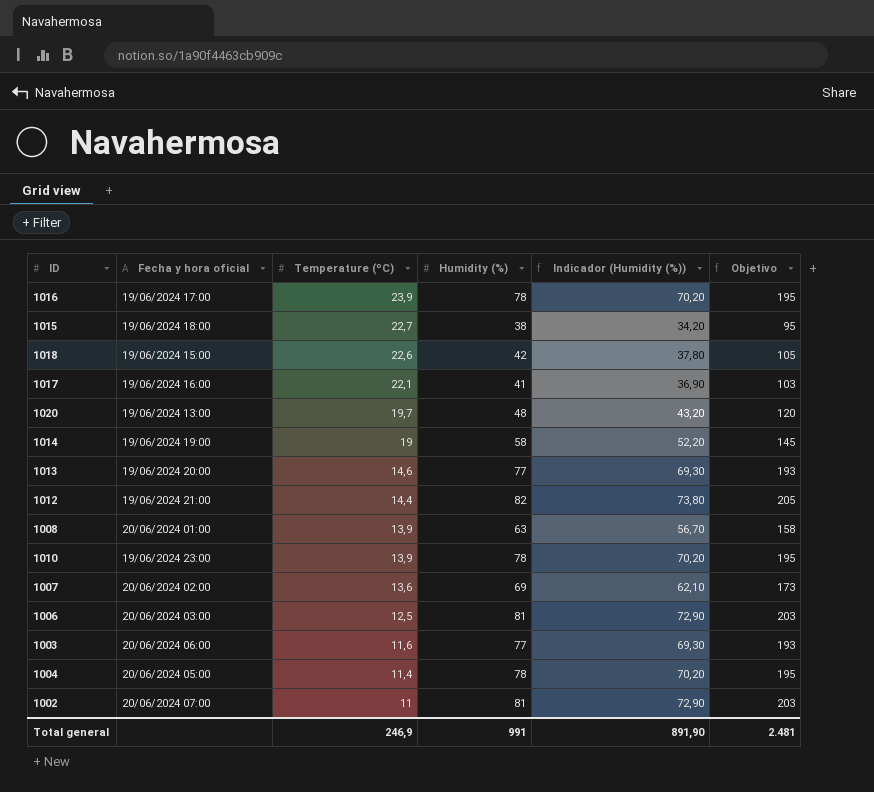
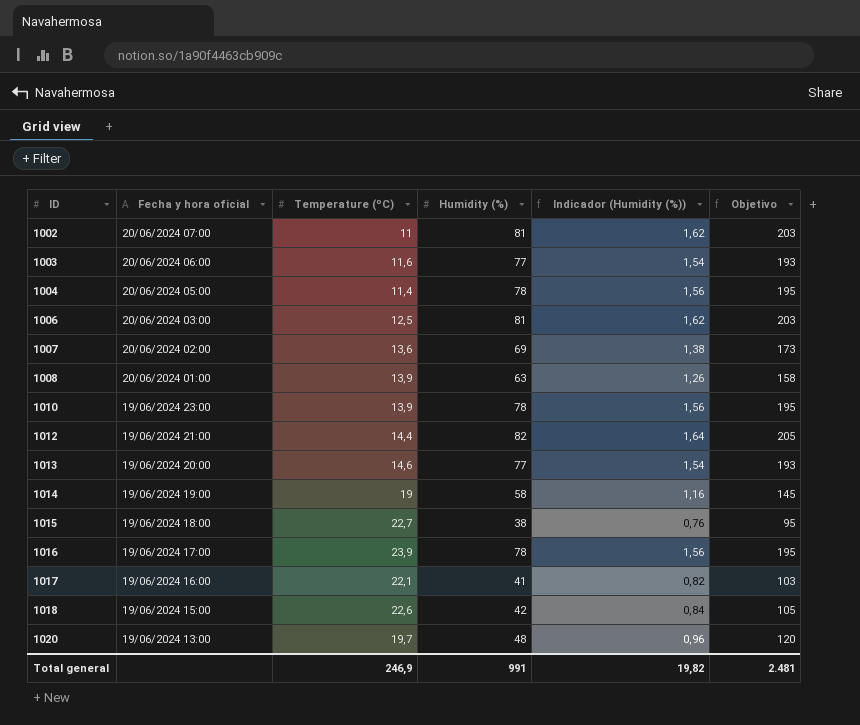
row order: Temperature (ºC) descending -> ID ascending
column Indicador (Humidity (%)) | formula: [Humidity (%)] * 0,9 -> [Humidity (%)] * 0,02
Total general | Indicador (Humidity (%)): 891,90 -> 19,82

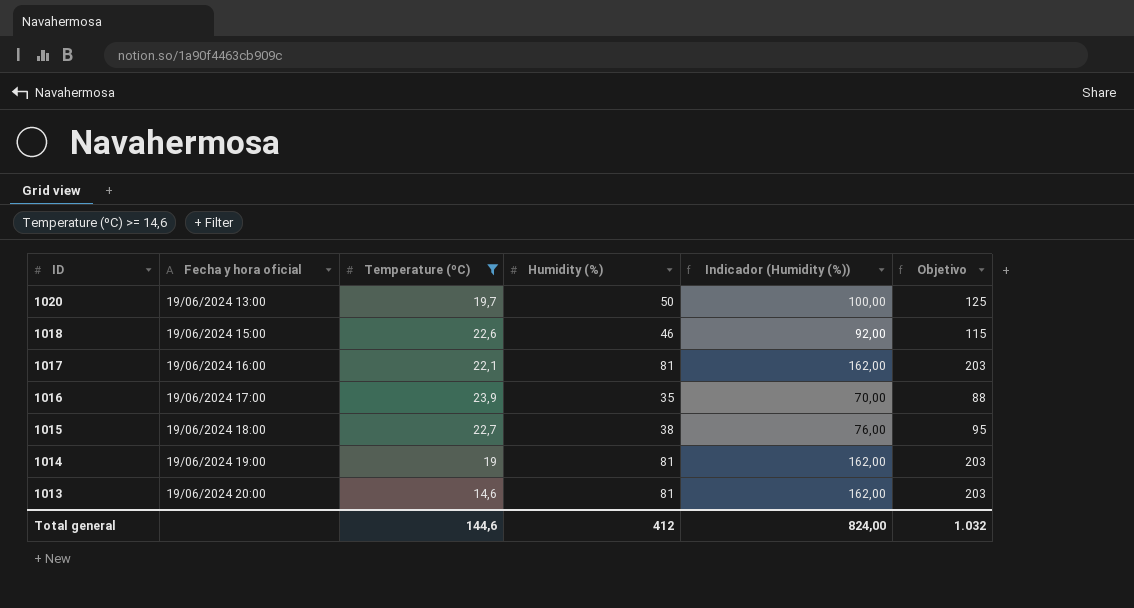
filter: none -> Temperature (ºC) >= 14,6
row order: ID ascending -> ID descending
column Indicador (Humidity (%)) | formula: [Humidity (%)] * 0,02 -> [Humidity (%)] * 2
1020 | Humidity (%): 48 -> 50
1020 | Objetivo: 120 -> 125
1018 | Humidity (%): 42 -> 46
1018 | Objetivo: 105 -> 115
1017 | Humidity (%): 41 -> 81
1017 | Objetivo: 103 -> 203
1016 | Humidity (%): 78 -> 35
1016 | Objetivo: 195 -> 88
1014 | Humidity (%): 58 -> 81
1014 | Objetivo: 145 -> 203
1013 | Humidity (%): 77 -> 81
1013 | Objetivo: 193 -> 203
Total general | Temperature (ºC): 246,9 -> 144,6
Total general | Humidity (%): 991 -> 412
Total general | Indicador (Humidity (%)): 19,82 -> 824,00
Total general | Objetivo: 2.481 -> 1.032

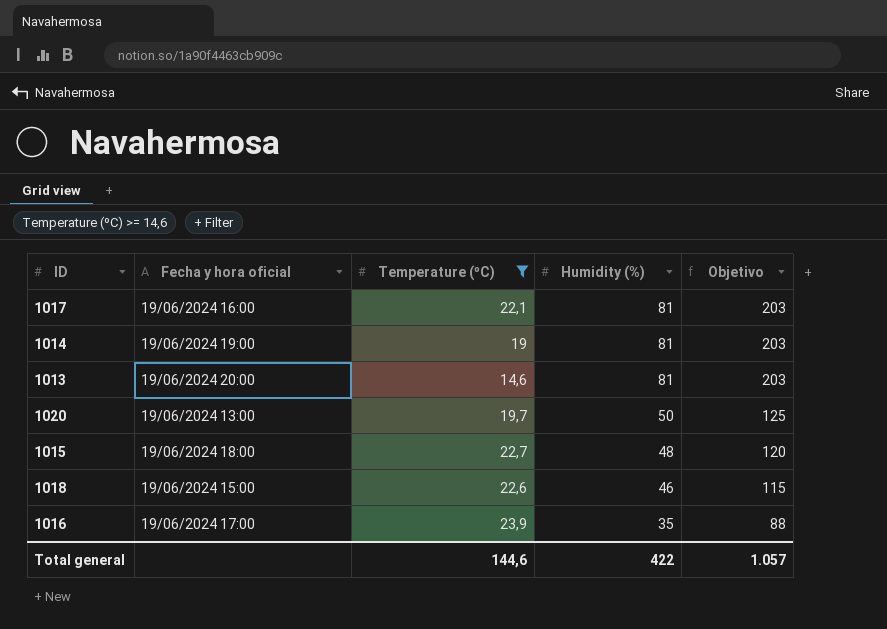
row order: ID descending -> Humidity (%) descending
column Indicador (Humidity (%)) | formula: [Humidity (%)] * 2 -> none
1015 | Humidity (%): 38 -> 48
1015 | Objetivo: 95 -> 120
Total general | Humidity (%): 412 -> 422
Total general | Objetivo: 1.032 -> 1.057

